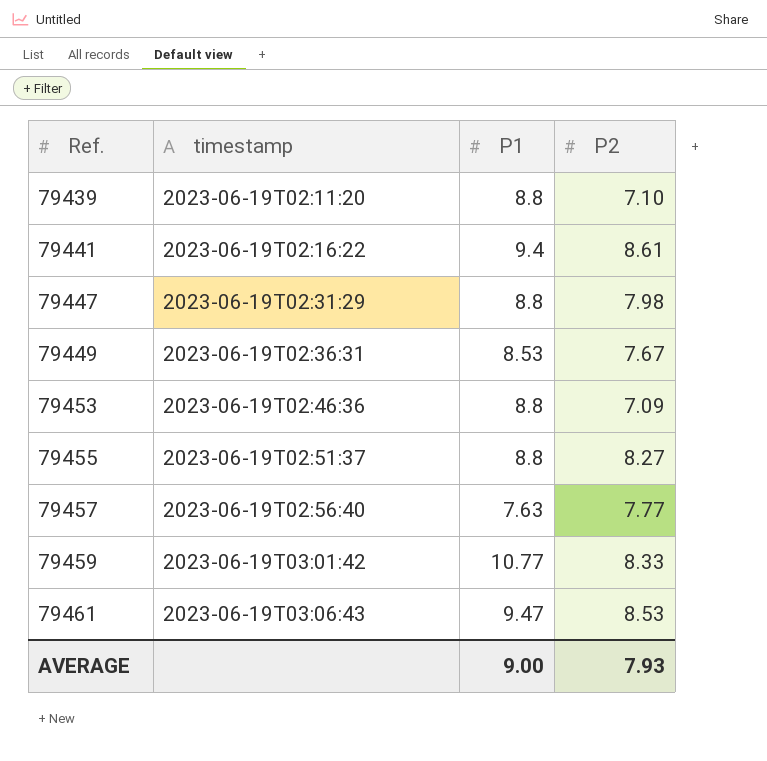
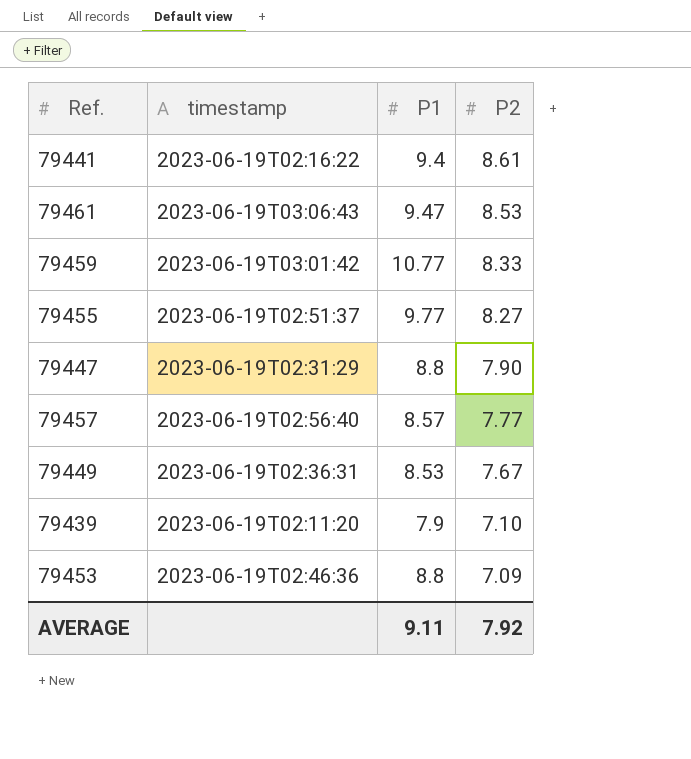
row order: Ref. ascending -> P2 descending
79455 | P1: 8.8 -> 9.77
79447 | P2: 7.98 -> 7.90
79457 | P1: 7.63 -> 8.57
79439 | P1: 8.8 -> 7.9
AVERAGE | P1: 9.00 -> 9.11
AVERAGE | P2: 7.93 -> 7.92

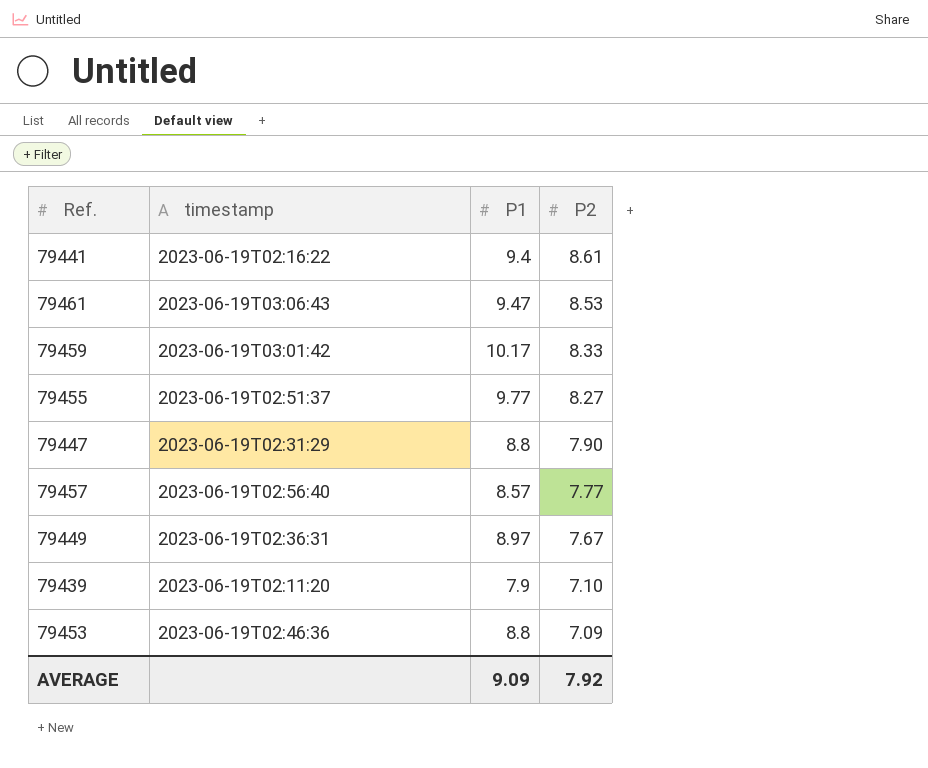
79459 | P1: 10.77 -> 10.17
79449 | P1: 8.53 -> 8.97
AVERAGE | P1: 9.11 -> 9.09

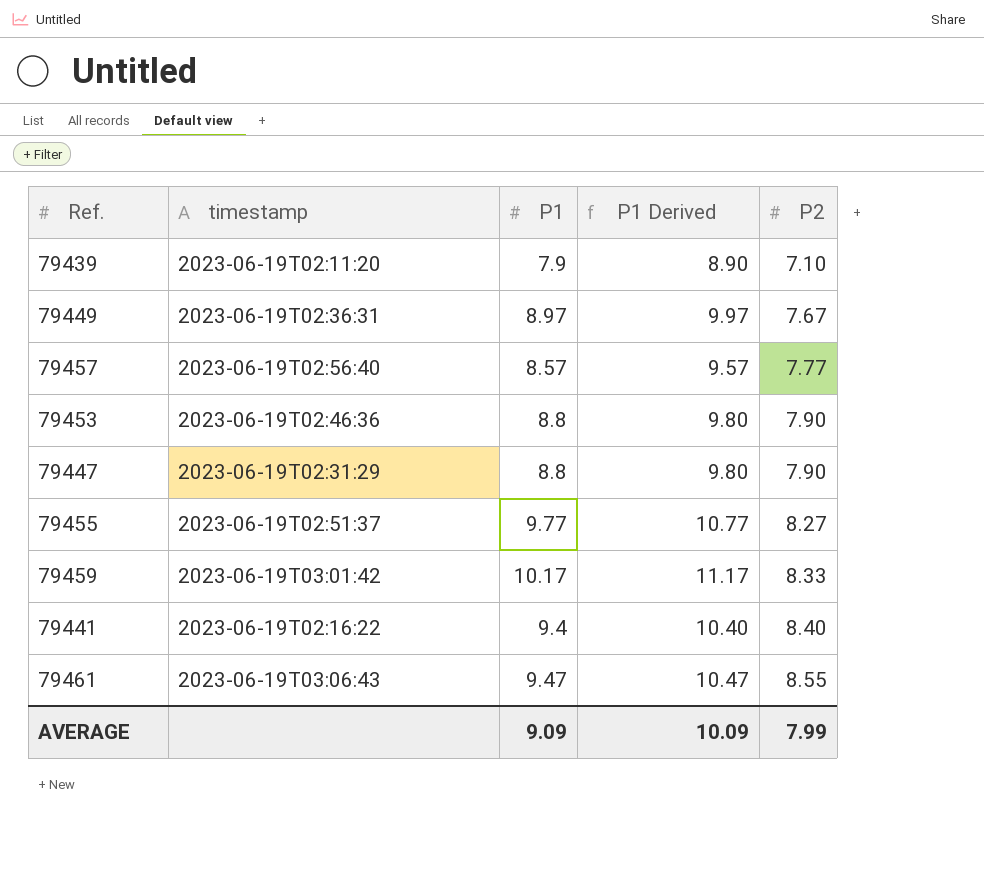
row order: P2 descending -> P2 ascending
column P1 Derived | formula: none -> [P1] + 1
79453 | P2: 7.09 -> 7.90
79441 | P2: 8.61 -> 8.40
79461 | P2: 8.53 -> 8.55
AVERAGE | P2: 7.92 -> 7.99

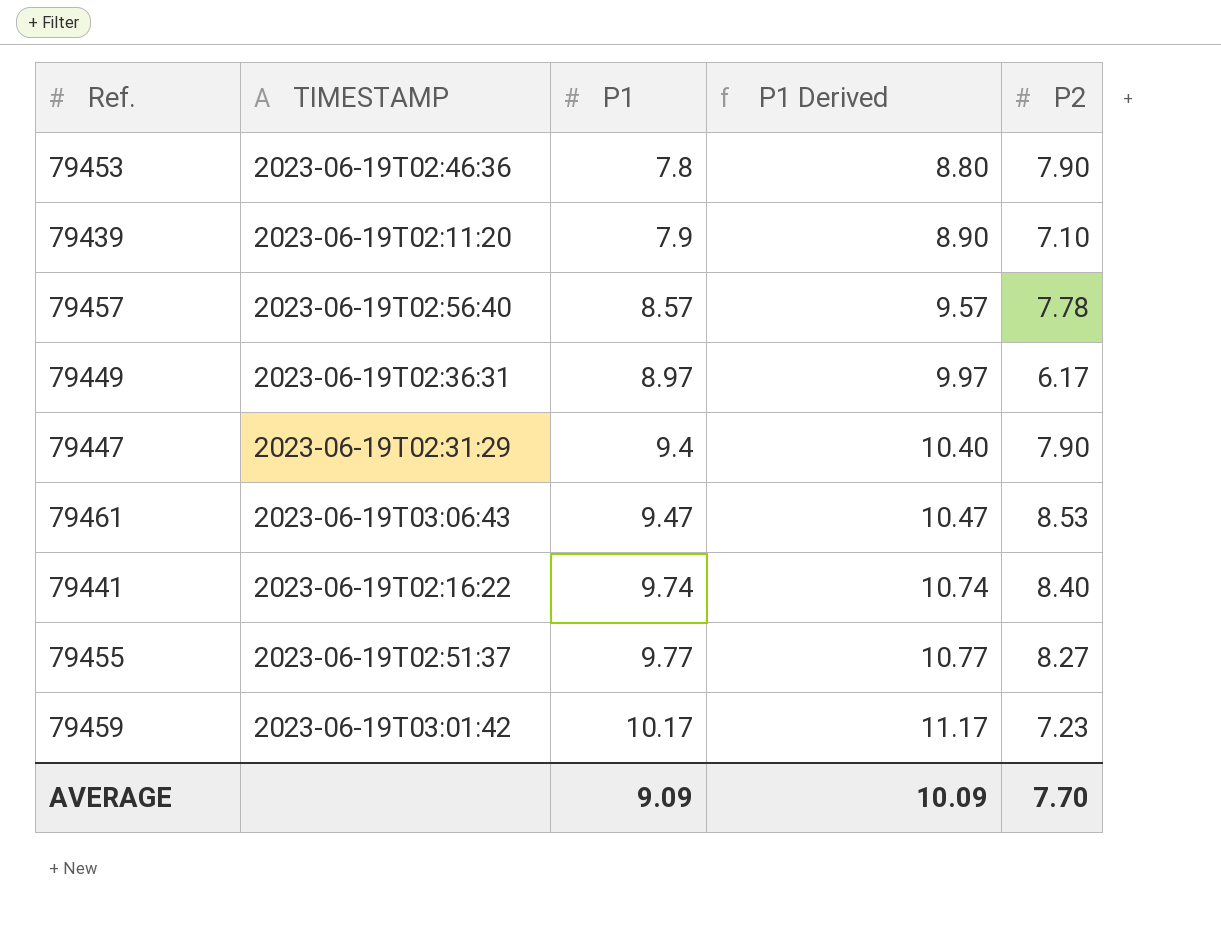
row order: P2 ascending -> P1 ascending
column name: timestamp -> TIMESTAMP
79453 | P1: 8.8 -> 7.8
79453 | P1 Derived: 9.80 -> 8.80
79457 | P2: 7.77 -> 7.78
79449 | P2: 7.67 -> 6.17
79447 | P1: 8.8 -> 9.4
79447 | P1 Derived: 9.80 -> 10.40
79461 | P2: 8.55 -> 8.53
79441 | P1: 9.4 -> 9.74
79441 | P1 Derived: 10.40 -> 10.74
79459 | P2: 8.33 -> 7.23
AVERAGE | P2: 7.99 -> 7.70

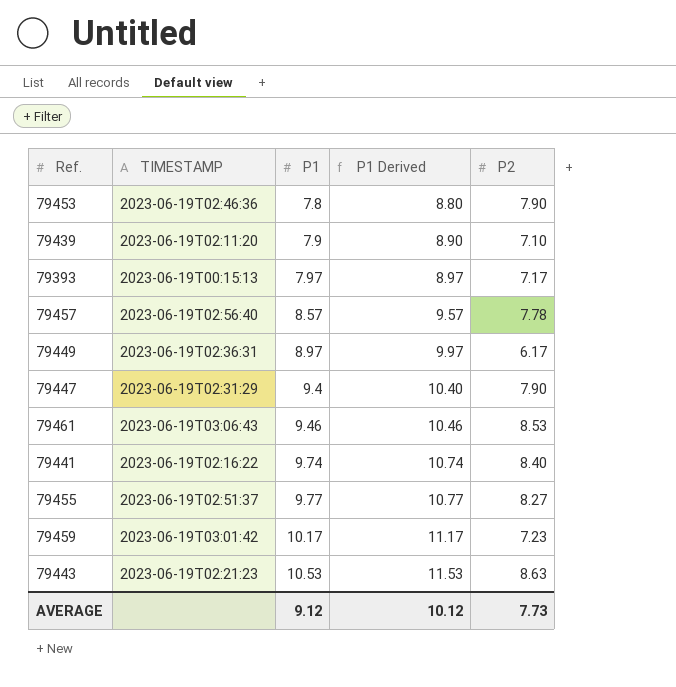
row 79393: none -> 2023-06-19T00:15:13 | 7.97 | 8.97 | 7.17
79461 | P1: 9.47 -> 9.46
79461 | P1 Derived: 10.47 -> 10.46
row 79443: none -> 2023-06-19T02:21:23 | 10.53 | 11.53 | 8.63
AVERAGE | P1: 9.09 -> 9.12
AVERAGE | P1 Derived: 10.09 -> 10.12
AVERAGE | P2: 7.70 -> 7.73

